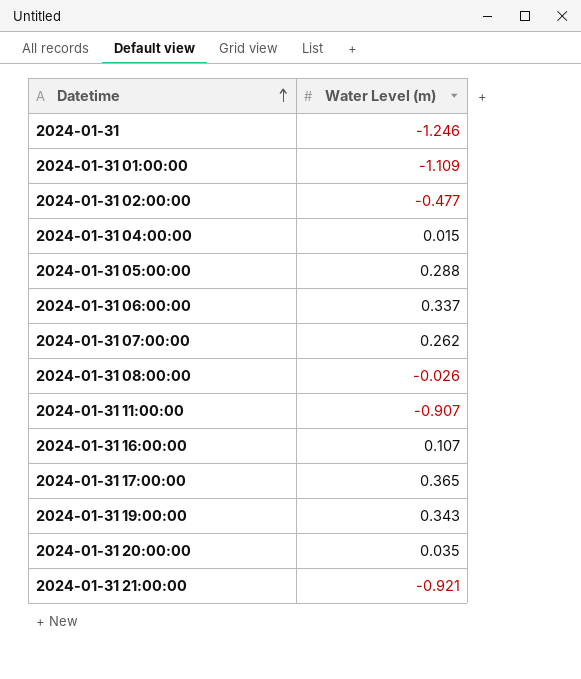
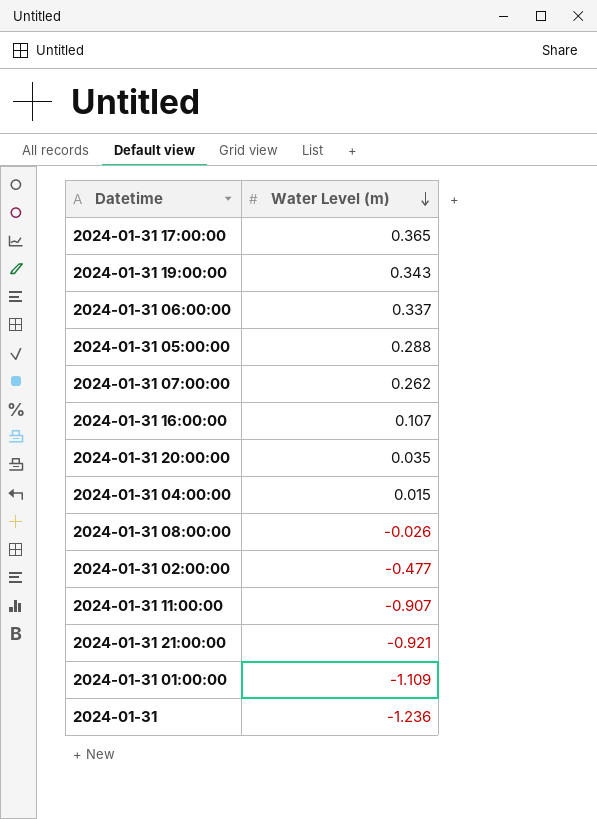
row order: Datetime ascending -> Water Level (m) descending
2024-01-31 | Water Level (m): -1.246 -> -1.236

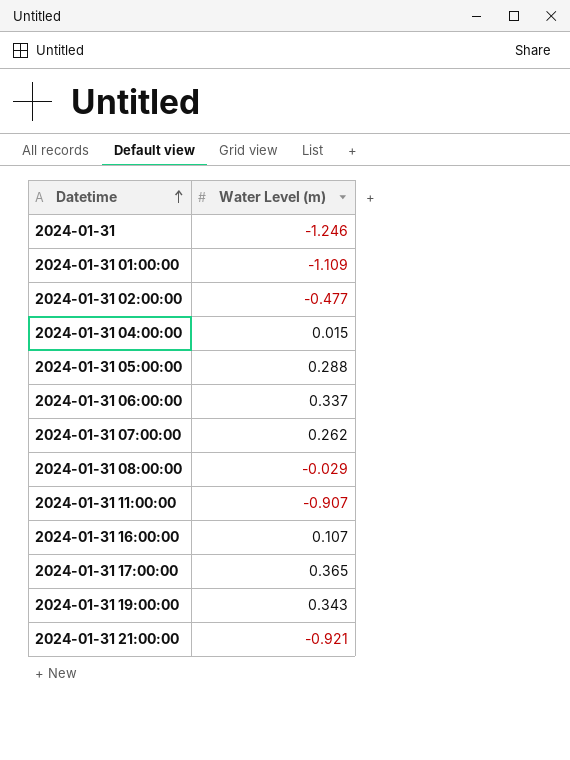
row order: Water Level (m) descending -> Datetime ascending
row 2024-01-31 20:00:00: 0.035 -> none
2024-01-31 | Water Level (m): -1.236 -> -1.246
2024-01-31 08:00:00 | Water Level (m): -0.026 -> -0.029

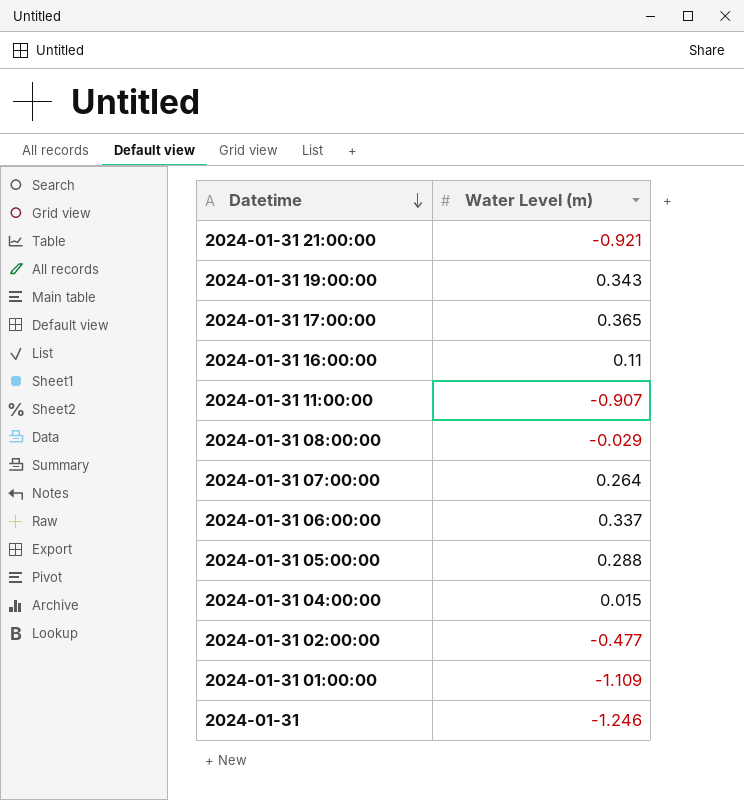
row order: Datetime ascending -> Datetime descending
2024-01-31 16:00:00 | Water Level (m): 0.107 -> 0.11
2024-01-31 07:00:00 | Water Level (m): 0.262 -> 0.264

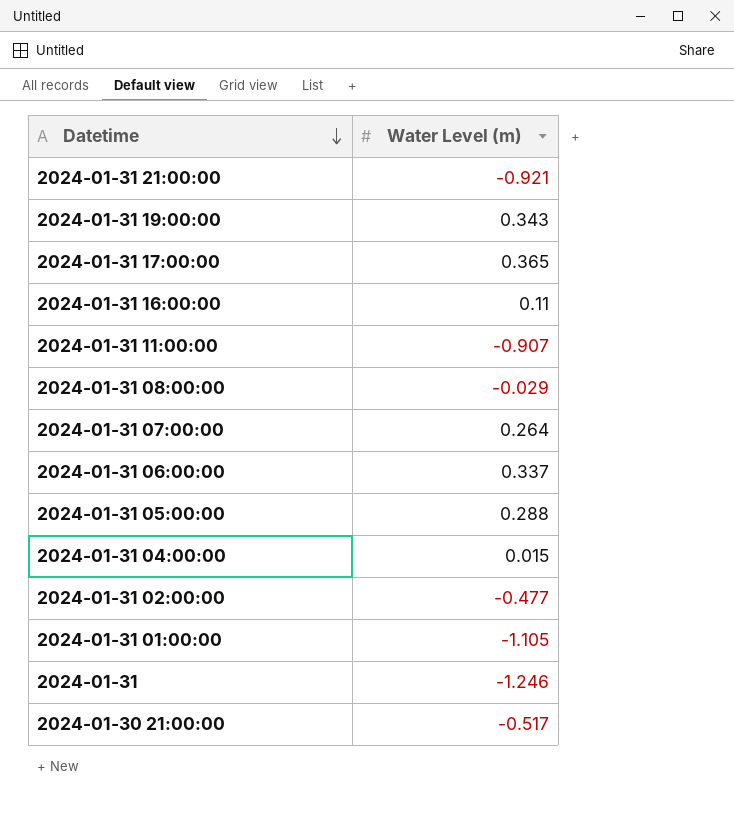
2024-01-31 01:00:00 | Water Level (m): -1.109 -> -1.105
row 2024-01-30 21:00:00: none -> -0.517

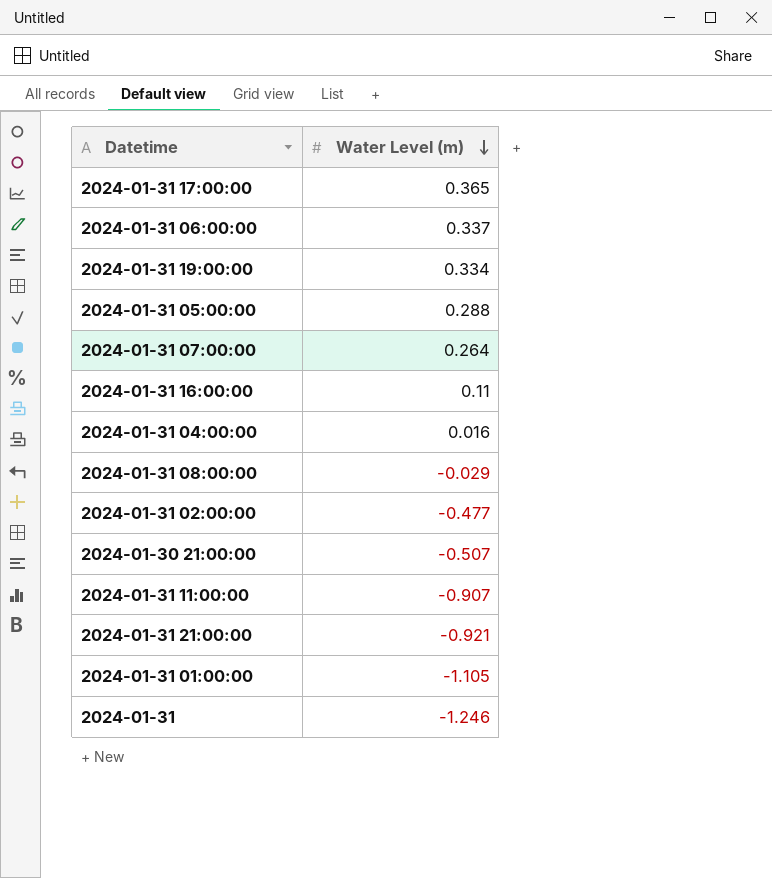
row order: Datetime descending -> Water Level (m) descending
2024-01-31 19:00:00 | Water Level (m): 0.343 -> 0.334
2024-01-31 04:00:00 | Water Level (m): 0.015 -> 0.016
2024-01-30 21:00:00 | Water Level (m): -0.517 -> -0.507

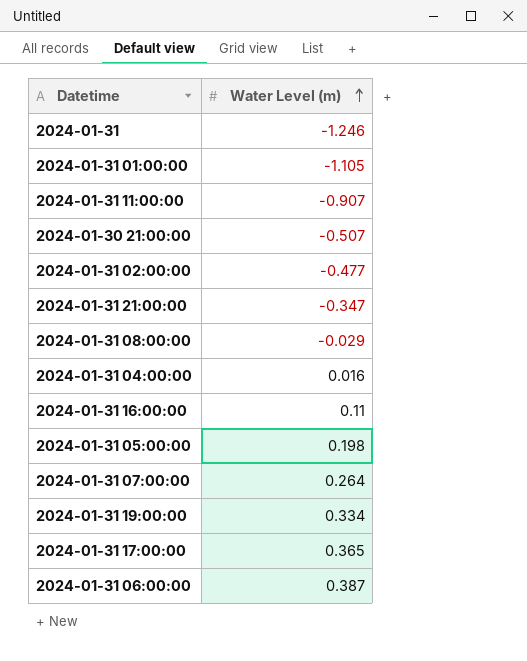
row order: Water Level (m) descending -> Water Level (m) ascending
2024-01-31 21:00:00 | Water Level (m): -0.921 -> -0.347
2024-01-31 05:00:00 | Water Level (m): 0.288 -> 0.198
2024-01-31 06:00:00 | Water Level (m): 0.337 -> 0.387

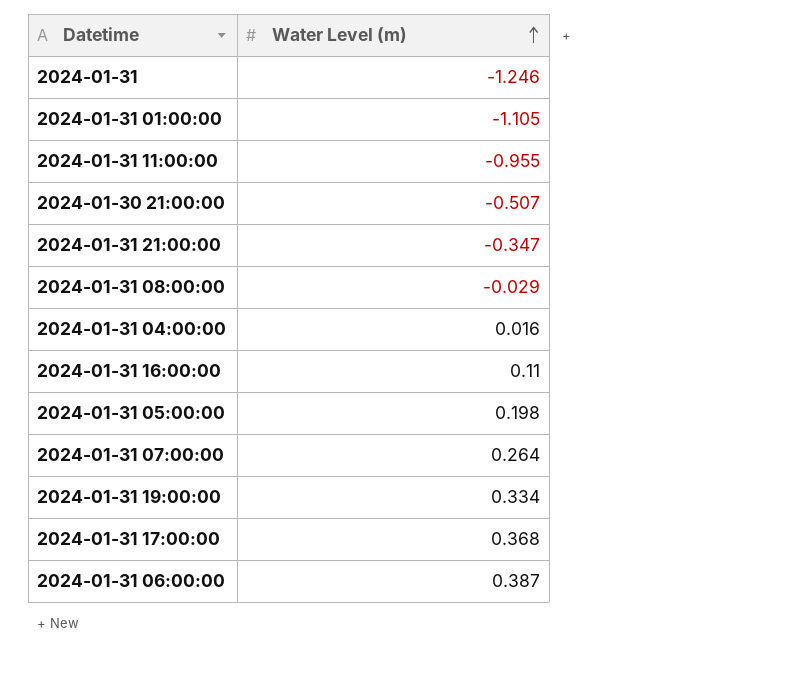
row 2024-01-31 02:00:00: -0.477 -> none
2024-01-31 11:00:00 | Water Level (m): -0.907 -> -0.955
2024-01-31 17:00:00 | Water Level (m): 0.365 -> 0.368

